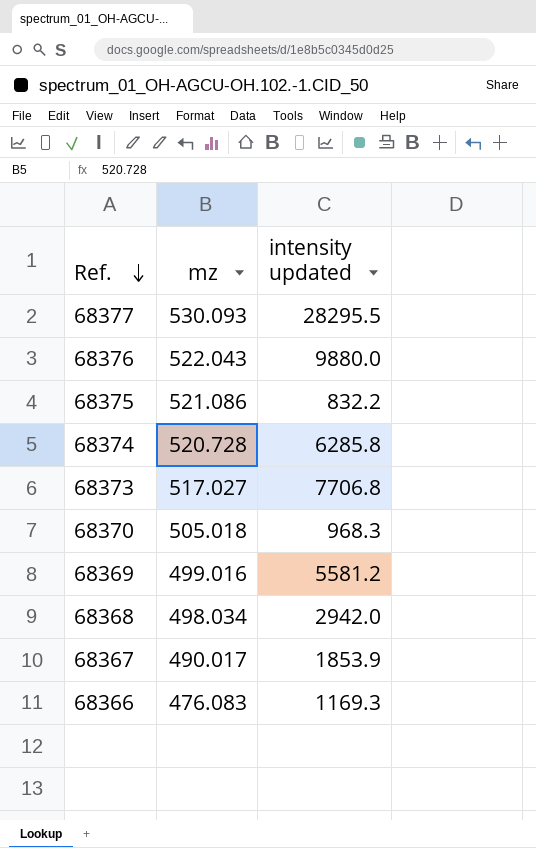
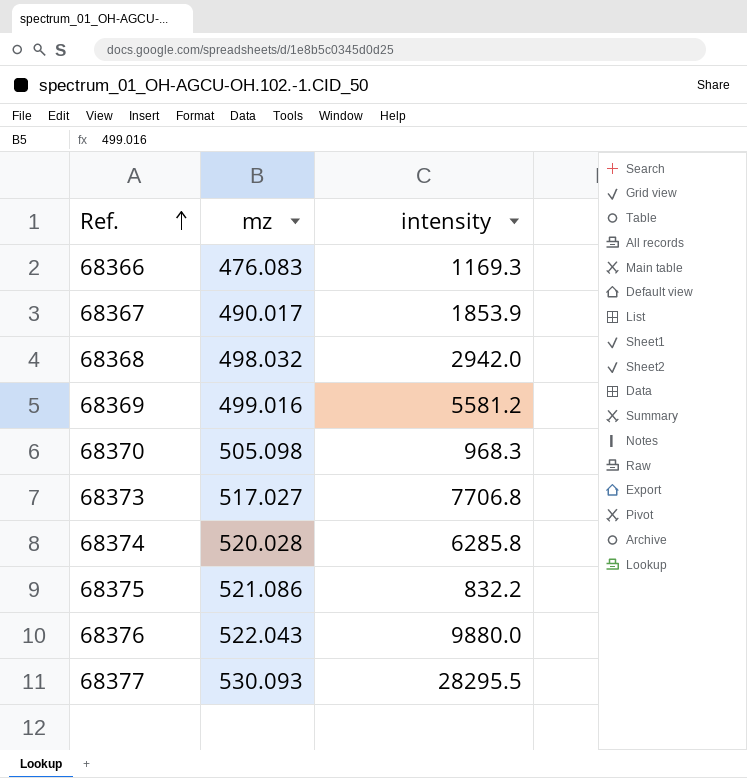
row order: Ref. descending -> Ref. ascending
column name: intensity updated -> intensity
68368 | mz: 498.034 -> 498.032
68370 | mz: 505.018 -> 505.098
68374 | mz: 520.728 -> 520.028

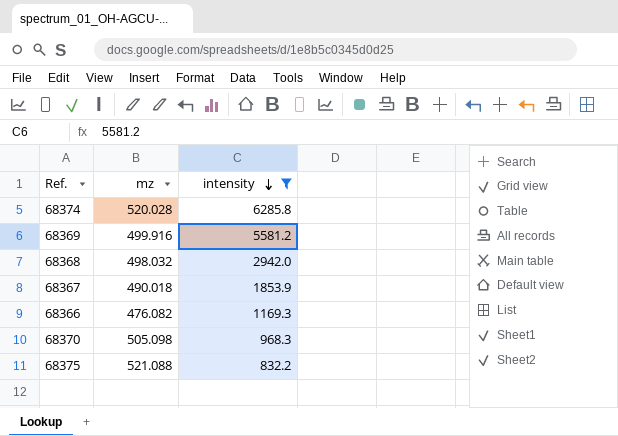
filter: none -> intensity <= 6285.8
row order: Ref. ascending -> intensity descending
68369 | mz: 499.016 -> 499.916
68367 | mz: 490.017 -> 490.018
68366 | mz: 476.083 -> 476.082
68375 | mz: 521.086 -> 521.088

